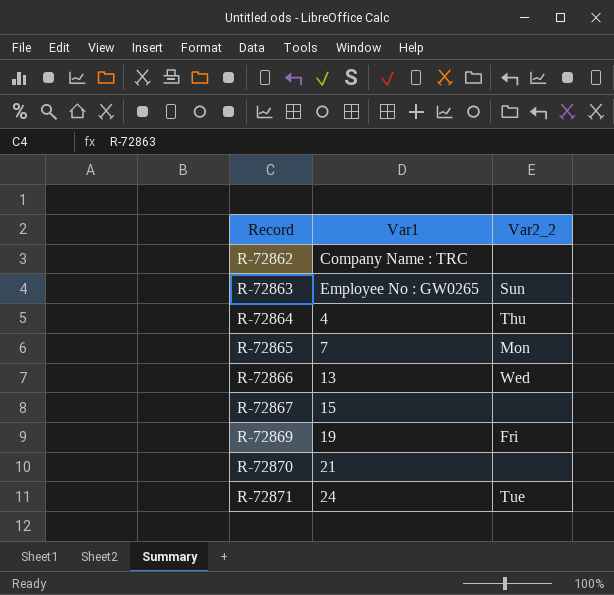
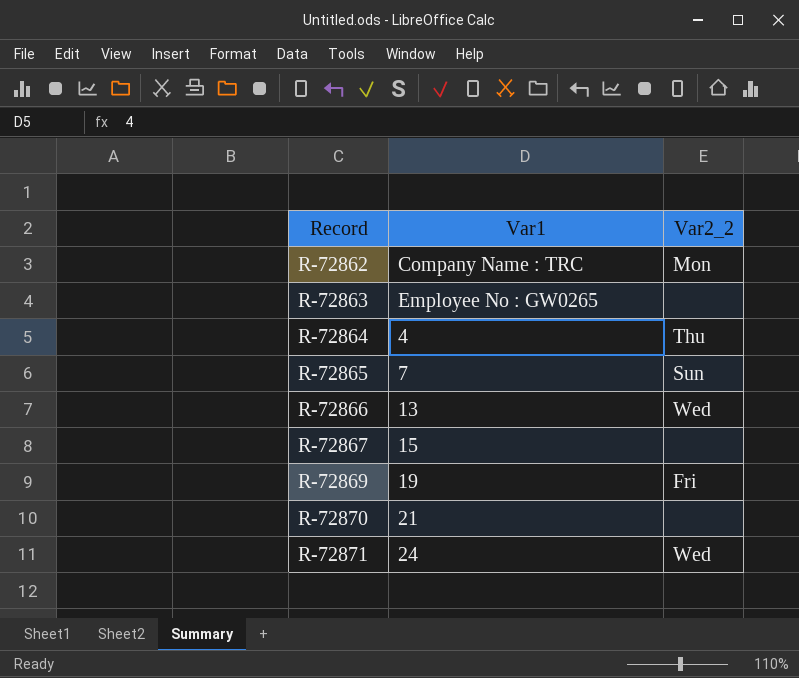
R-72862 | Var2_2: none -> Mon
R-72863 | Var2_2: Sun -> none
R-72865 | Var2_2: Mon -> Sun
R-72871 | Var2_2: Tue -> Wed

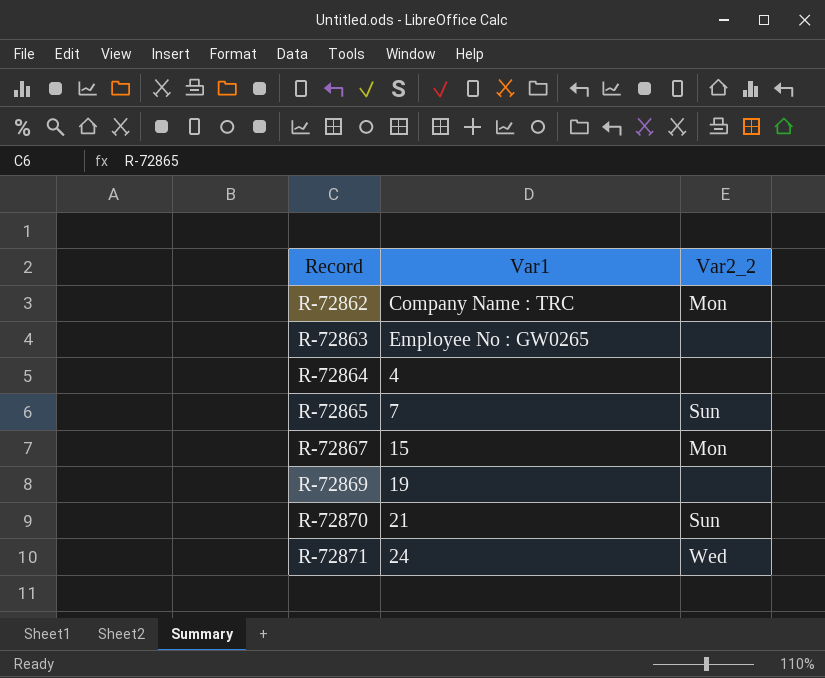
row R-72866: 13 | Wed -> none
R-72864 | Var2_2: Thu -> none
R-72867 | Var2_2: none -> Mon
R-72869 | Var2_2: Fri -> none
R-72870 | Var2_2: none -> Sun

